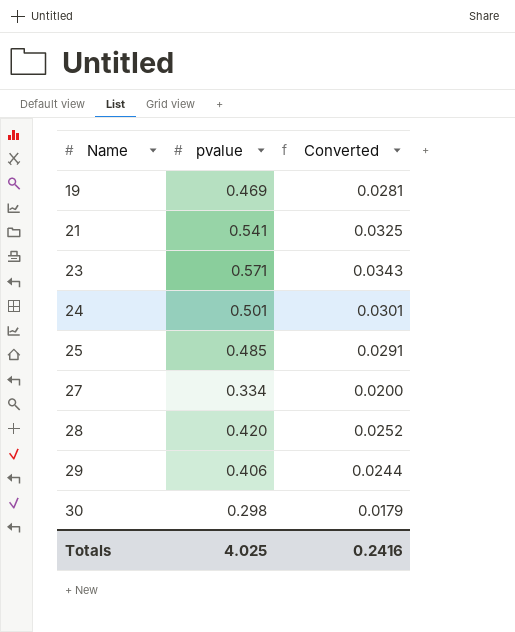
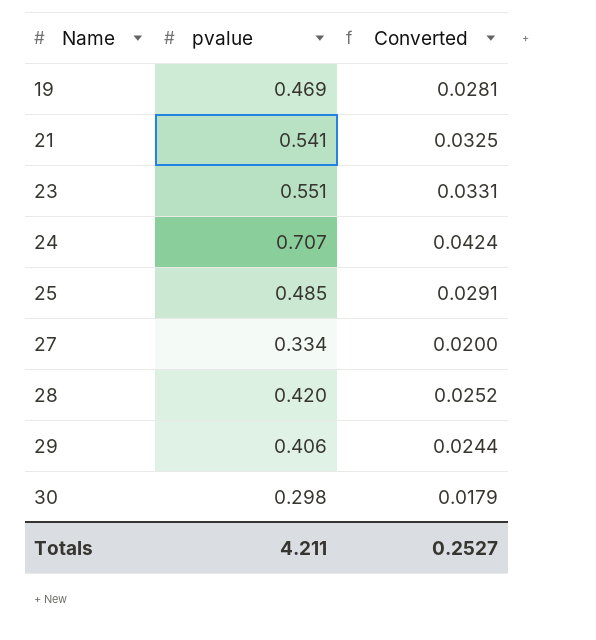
23 | pvalue: 0.571 -> 0.551
23 | Converted: 0.0343 -> 0.0331
24 | pvalue: 0.501 -> 0.707
24 | Converted: 0.0301 -> 0.0424
Totals | pvalue: 4.025 -> 4.211
Totals | Converted: 0.2416 -> 0.2527

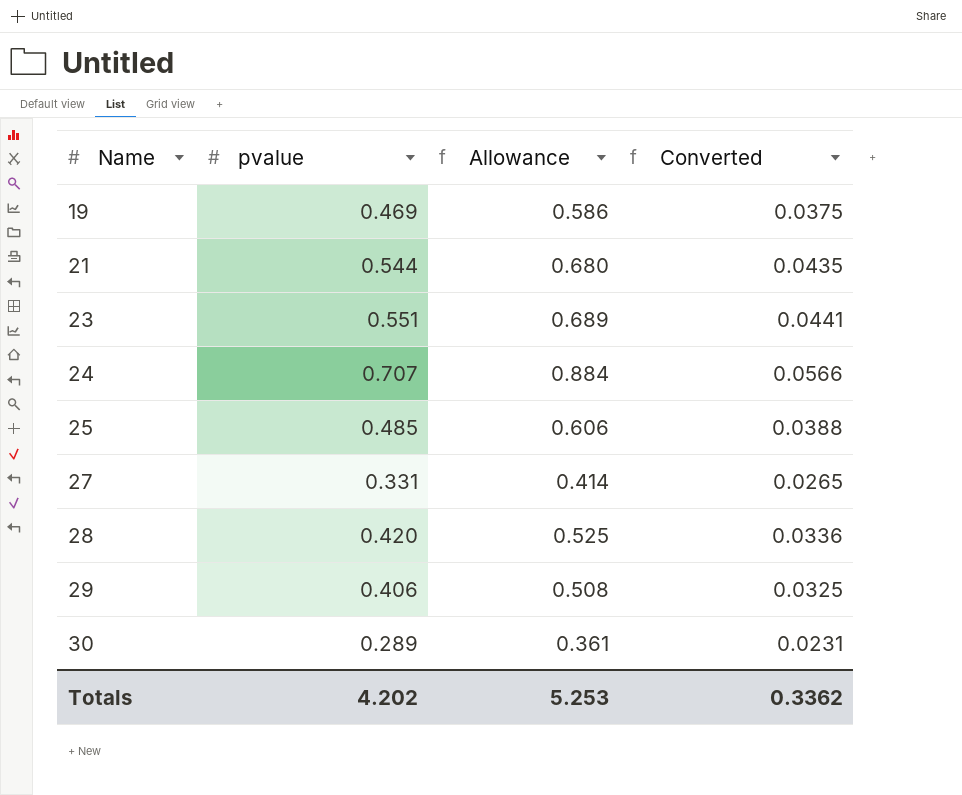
column Allowance | formula: none -> [pvalue] * 1.25
column Converted | formula: [pvalue] * 0.06 -> [pvalue] * 0.08
21 | pvalue: 0.541 -> 0.544
27 | pvalue: 0.334 -> 0.331
30 | pvalue: 0.298 -> 0.289
Totals | pvalue: 4.211 -> 4.202
Totals | Converted: 0.2527 -> 0.3362

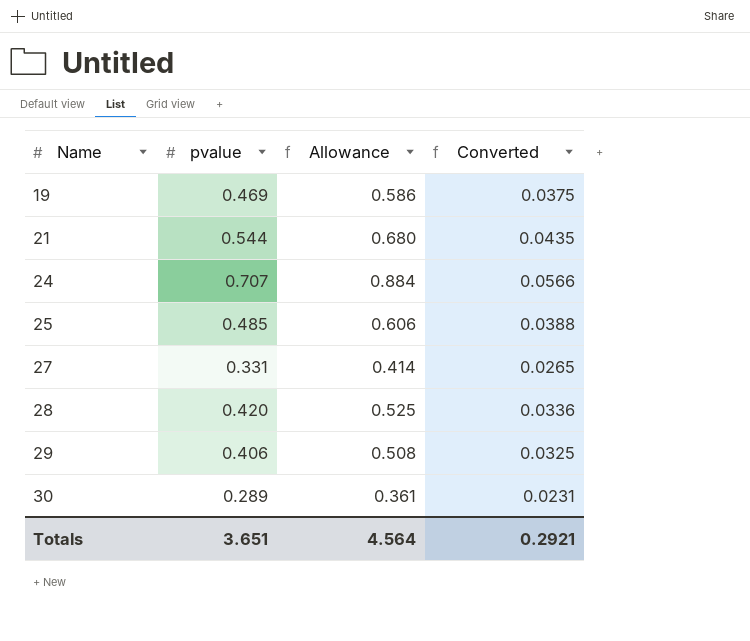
row 23: 0.551 | 0.689 | 0.0441 -> none
Totals | pvalue: 4.202 -> 3.651
Totals | Allowance: 5.253 -> 4.564
Totals | Converted: 0.3362 -> 0.2921

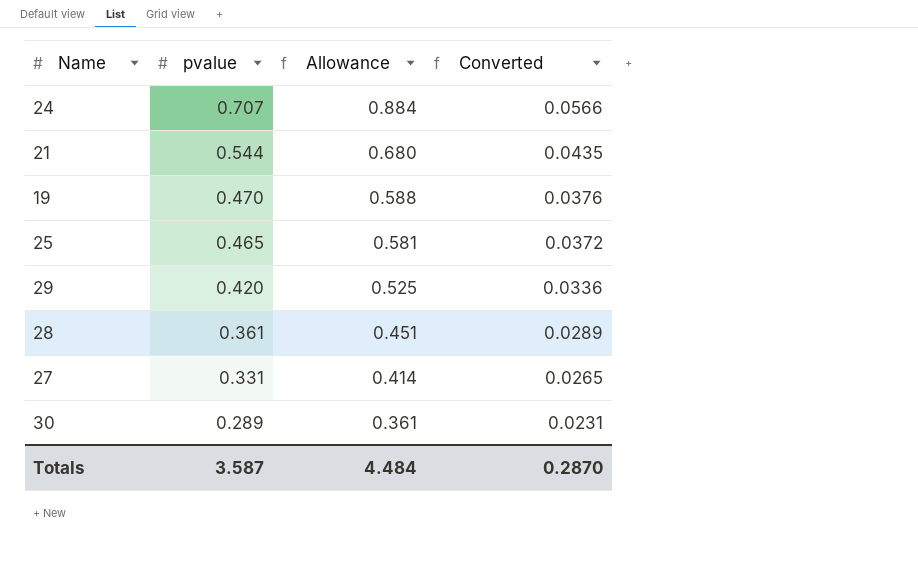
row order: Name ascending -> pvalue descending
19 | pvalue: 0.469 -> 0.470
19 | Allowance: 0.586 -> 0.588
19 | Converted: 0.0375 -> 0.0376
25 | pvalue: 0.485 -> 0.465
25 | Allowance: 0.606 -> 0.581
25 | Converted: 0.0388 -> 0.0372
29 | pvalue: 0.406 -> 0.420
29 | Allowance: 0.508 -> 0.525
29 | Converted: 0.0325 -> 0.0336
28 | pvalue: 0.420 -> 0.361
28 | Allowance: 0.525 -> 0.451
28 | Converted: 0.0336 -> 0.0289
Totals | pvalue: 3.651 -> 3.587
Totals | Allowance: 4.564 -> 4.484
Totals | Converted: 0.2921 -> 0.2870

